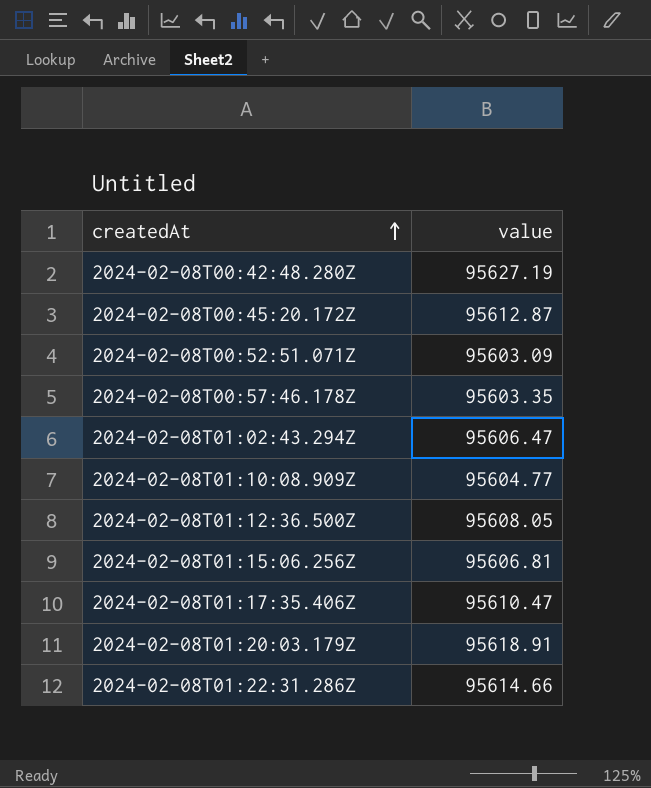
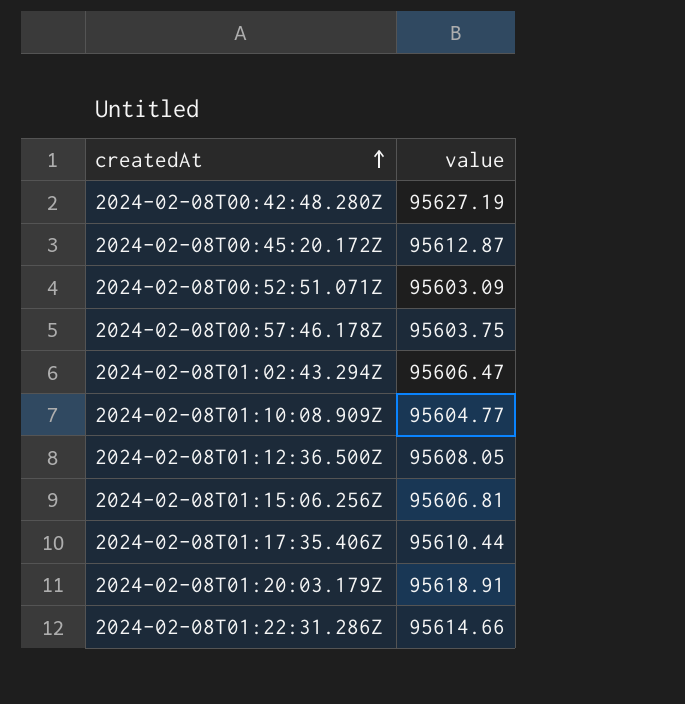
2024-02-08T00:57:46.178Z | value: 95603.35 -> 95603.75
2024-02-08T01:17:35.406Z | value: 95610.47 -> 95610.44

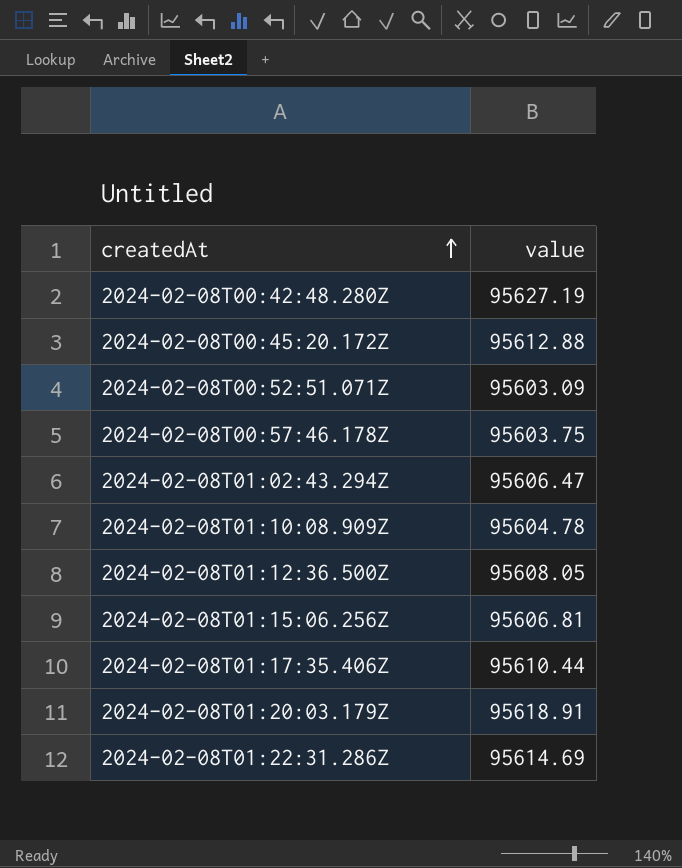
2024-02-08T00:45:20.172Z | value: 95612.87 -> 95612.88
2024-02-08T01:10:08.909Z | value: 95604.77 -> 95604.78
2024-02-08T01:22:31.286Z | value: 95614.66 -> 95614.69

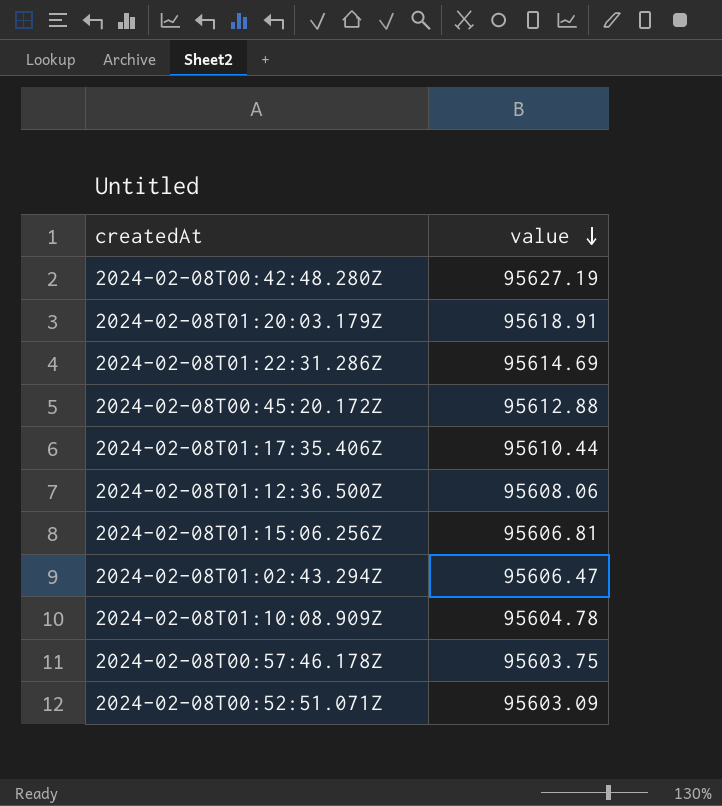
row order: createdAt ascending -> value descending
2024-02-08T01:12:36.500Z | value: 95608.05 -> 95608.06

